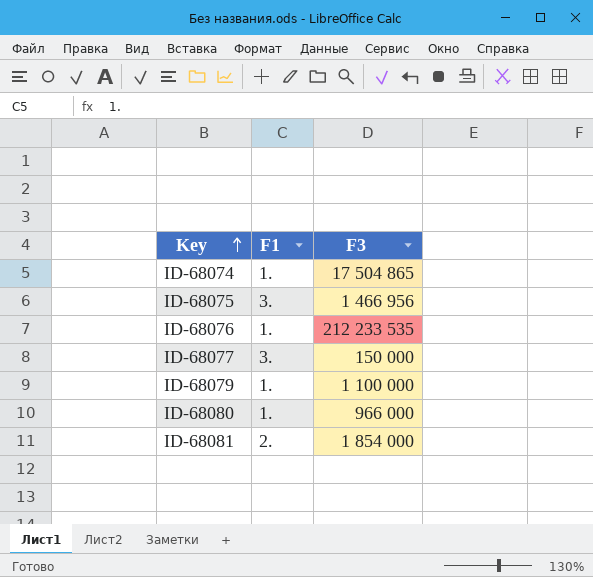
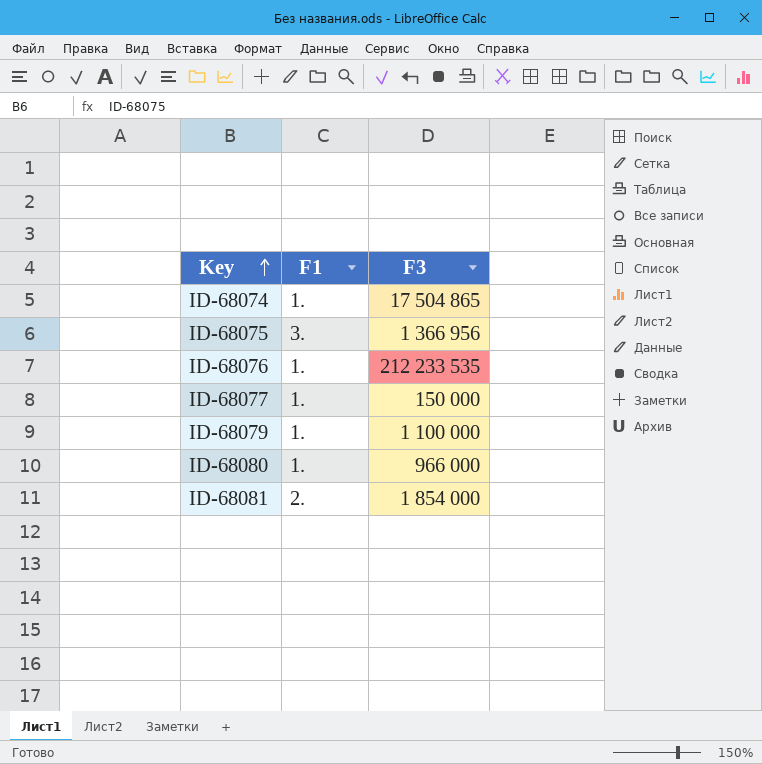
ID-68075 | F3: 1 466 956 -> 1 366 956
ID-68077 | F1: 3. -> 1.

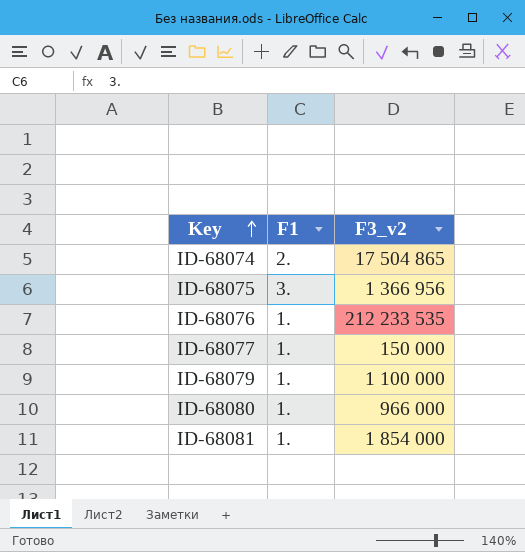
column name: F3 -> F3_v2
ID-68074 | F1: 1. -> 2.
ID-68081 | F1: 2. -> 1.

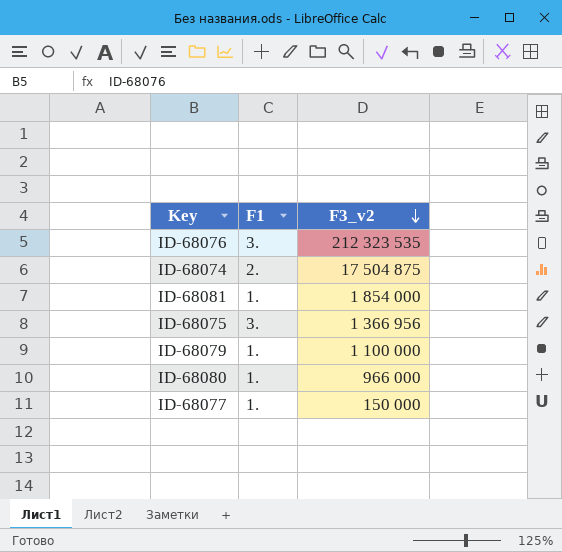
row order: Key ascending -> F3_v2 descending
ID-68076 | F1: 1. -> 3.
ID-68076 | F3_v2: 212 233 535 -> 212 323 535
ID-68074 | F3_v2: 17 504 865 -> 17 504 875

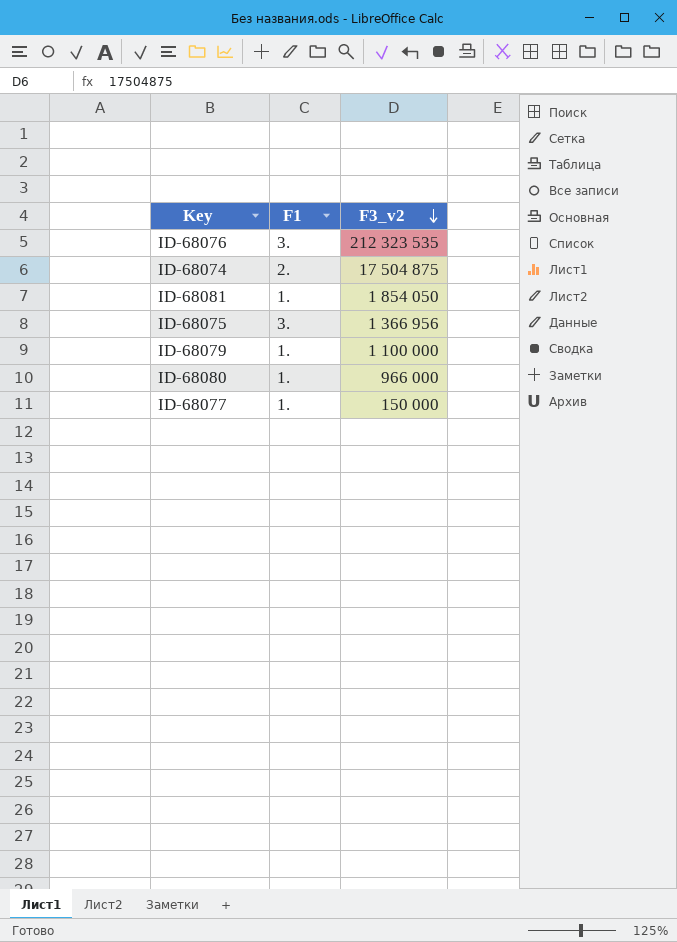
ID-68081 | F3_v2: 1 854 000 -> 1 854 050

